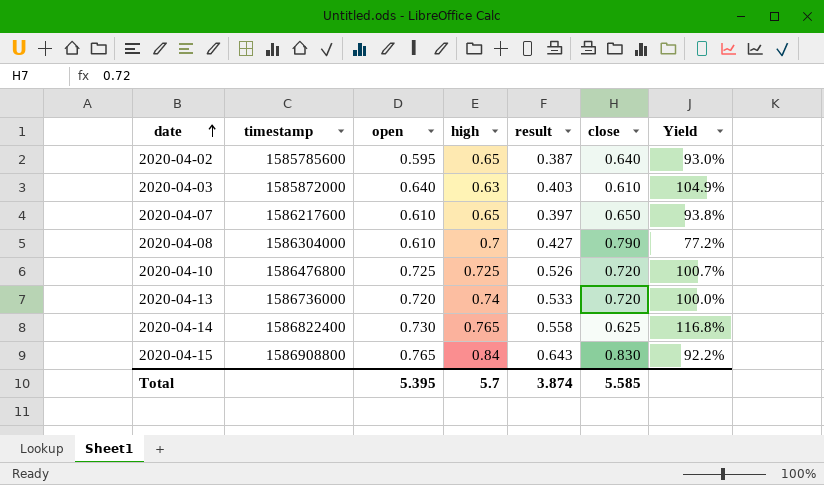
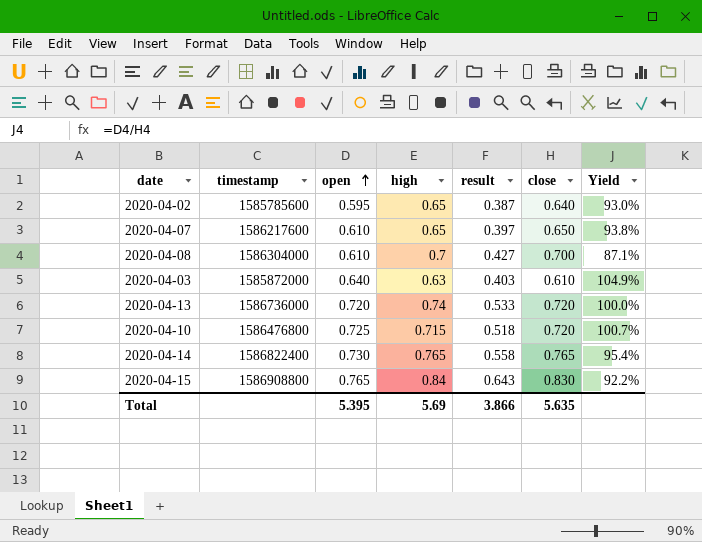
row order: date ascending -> open ascending
2020-04-08 | close: 0.790 -> 0.700
2020-04-08 | Yield: 77.2% -> 87.1%
2020-04-10 | high: 0.725 -> 0.715
2020-04-10 | result: 0.526 -> 0.518
2020-04-14 | close: 0.625 -> 0.765
2020-04-14 | Yield: 116.8% -> 95.4%
Total | high: 5.7 -> 5.69
Total | result: 3.874 -> 3.866
Total | close: 5.585 -> 5.635

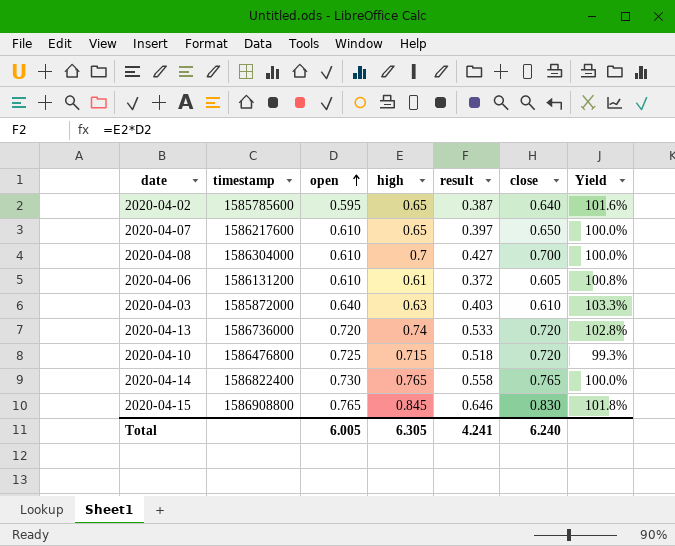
column Yield | formula: [open] / [close] -> [high] / [close]
row 2020-04-06: none -> 1586131200 | 0.610 | 0.61 | 0.372 | 0.605 | 100.8%
2020-04-15 | high: 0.84 -> 0.845
2020-04-15 | result: 0.643 -> 0.646
Total | open: 5.395 -> 6.005
Total | high: 5.69 -> 6.305
Total | result: 3.866 -> 4.241
Total | close: 5.635 -> 6.240

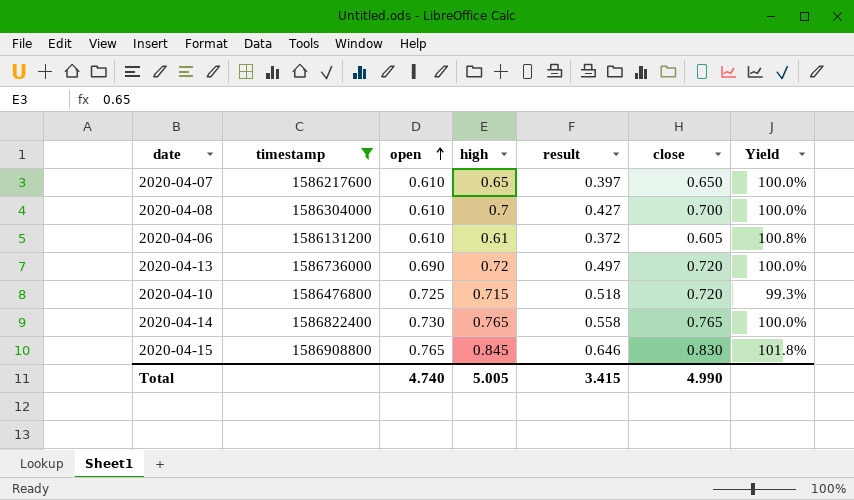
filter: none -> timestamp >= 1586131200
2020-04-13 | open: 0.720 -> 0.690
2020-04-13 | high: 0.74 -> 0.72
2020-04-13 | result: 0.533 -> 0.497
2020-04-13 | Yield: 102.8% -> 100.0%
Total | open: 6.005 -> 4.740
Total | high: 6.305 -> 5.005
Total | result: 4.241 -> 3.415
Total | close: 6.240 -> 4.990

